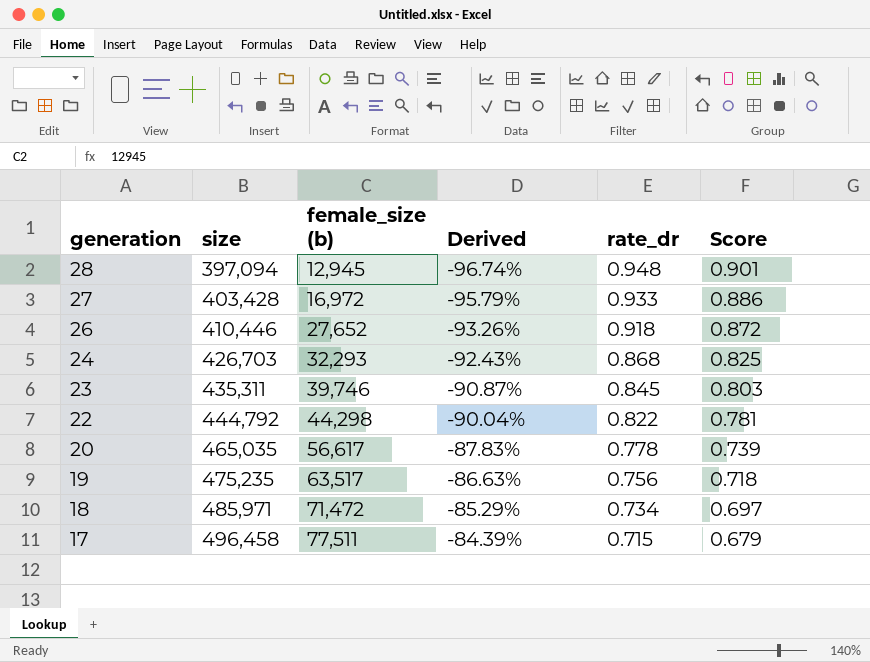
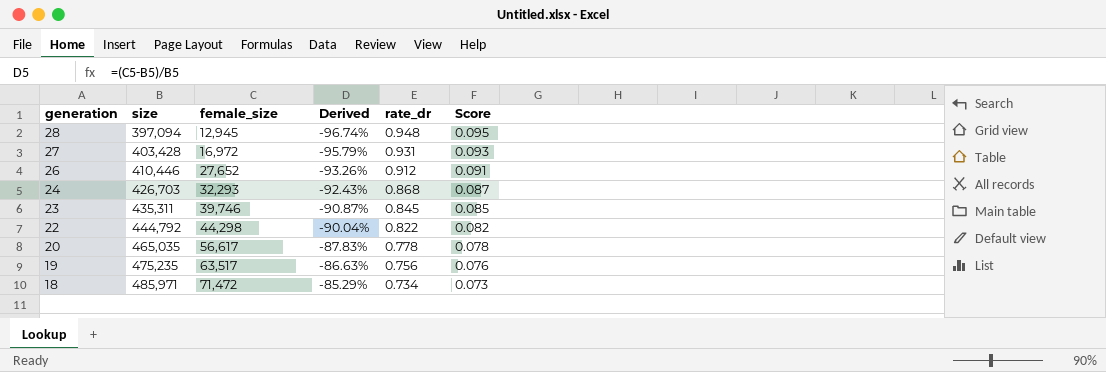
column name: female_size (b) -> female_size
column Score | formula: [rate_dr] * 0.95 -> [rate_dr] * 0.1
row 17: 496,458 | 77,511 | -84.39% | 0.715 | 0.679 -> none
27 | rate_dr: 0.933 -> 0.931
26 | rate_dr: 0.918 -> 0.912

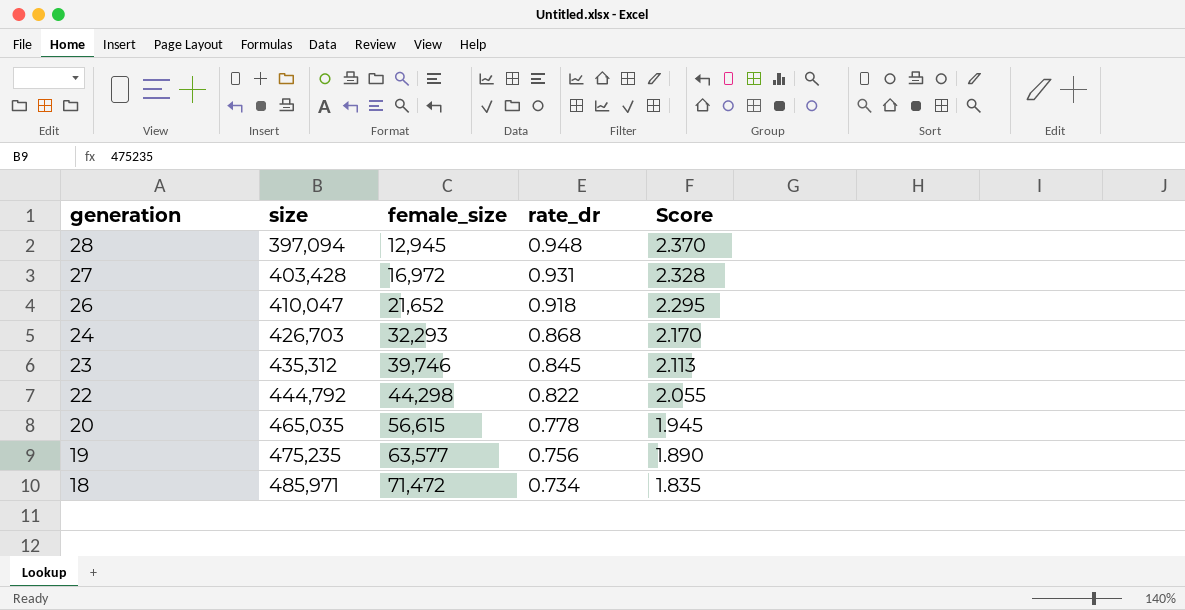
column Derived | formula: ([female_size] - [size]) / [size] -> none
column Score | formula: [rate_dr] * 0.1 -> [rate_dr] * 2.5
26 | size: 410,446 -> 410,047
26 | female_size: 27,652 -> 21,652
26 | rate_dr: 0.912 -> 0.918
23 | size: 435,311 -> 435,312
20 | female_size: 56,617 -> 56,615
19 | female_size: 63,517 -> 63,577

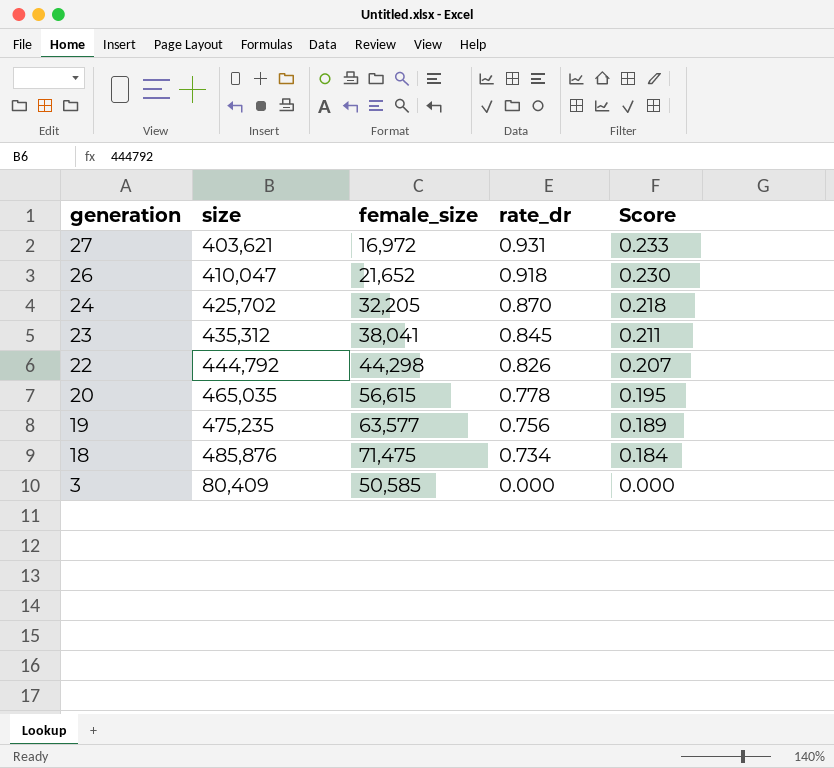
column Score | formula: [rate_dr] * 2.5 -> [rate_dr] * 0.25
row 28: 397,094 | 12,945 | 0.948 | 2.370 -> none
27 | size: 403,428 -> 403,621
24 | size: 426,703 -> 425,702
24 | female_size: 32,293 -> 32,205
24 | rate_dr: 0.868 -> 0.870
23 | female_size: 39,746 -> 38,041
22 | rate_dr: 0.822 -> 0.826
18 | size: 485,971 -> 485,876
18 | female_size: 71,472 -> 71,475
row 3: none -> 80,409 | 50,585 | 0.000 | 0.000

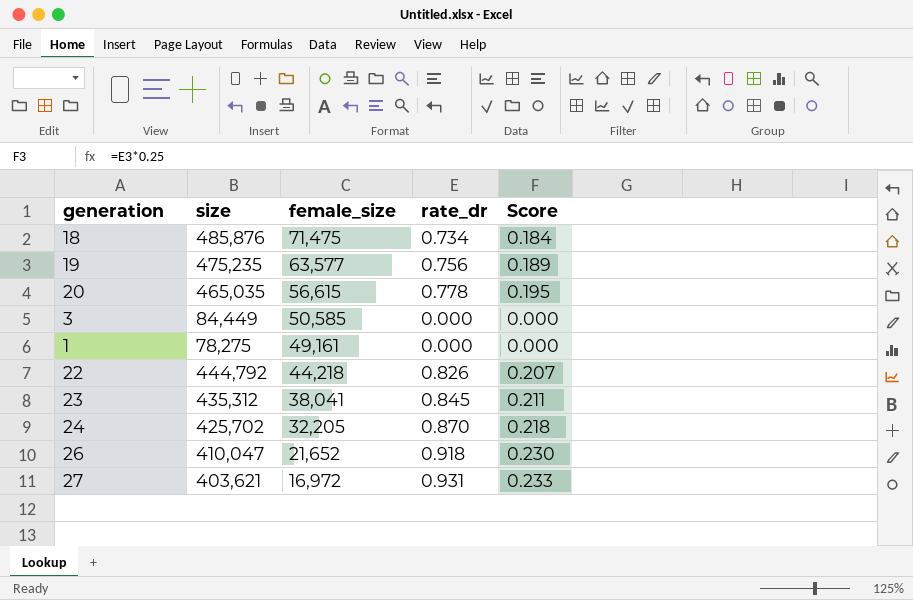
row order: generation descending -> female_size descending
3 | size: 80,409 -> 84,449
row 1: none -> 78,275 | 49,161 | 0.000 | 0.000
22 | female_size: 44,298 -> 44,218

